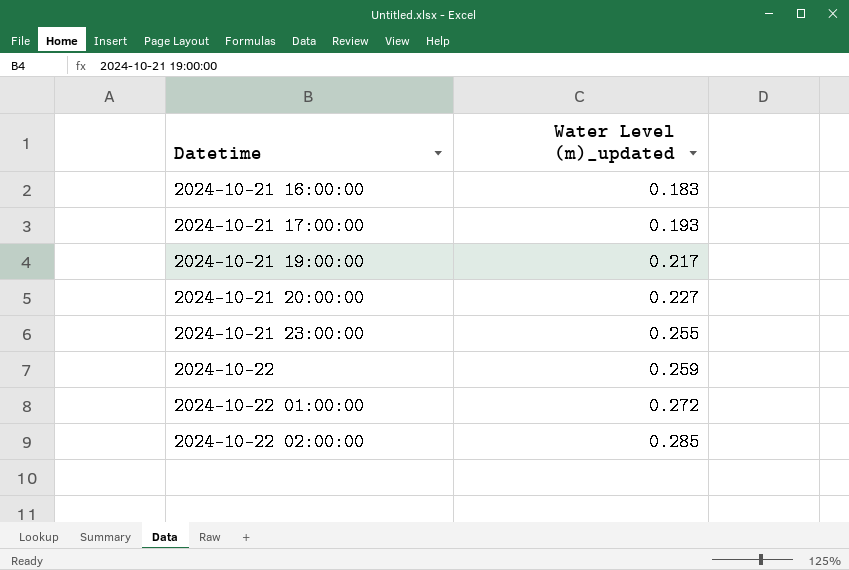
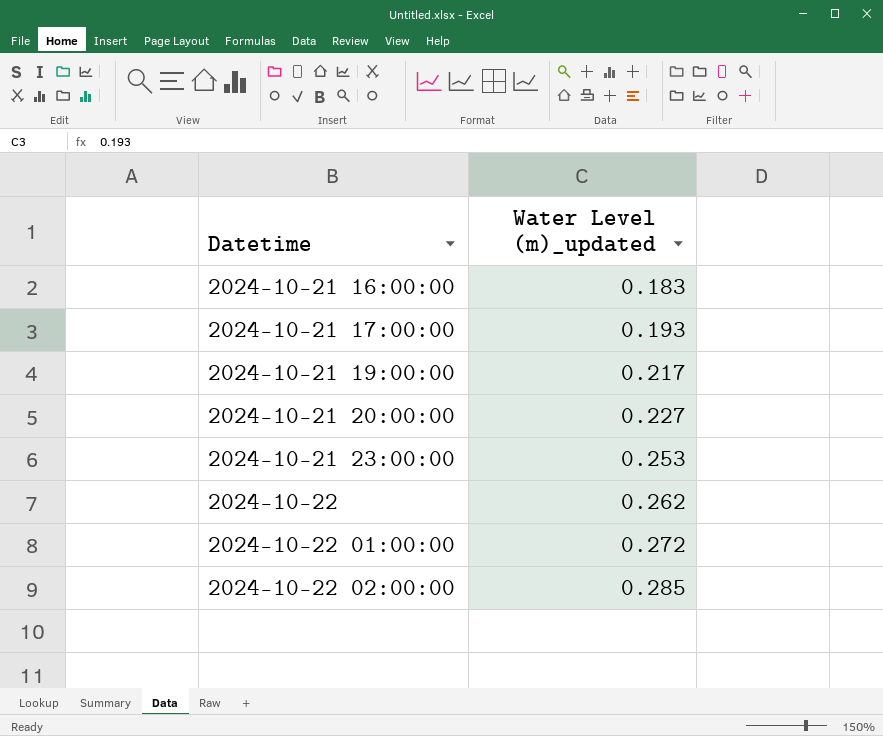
2024-10-21 23:00:00 | Water Level (m)_updated: 0.255 -> 0.253
2024-10-22 | Water Level (m)_updated: 0.259 -> 0.262

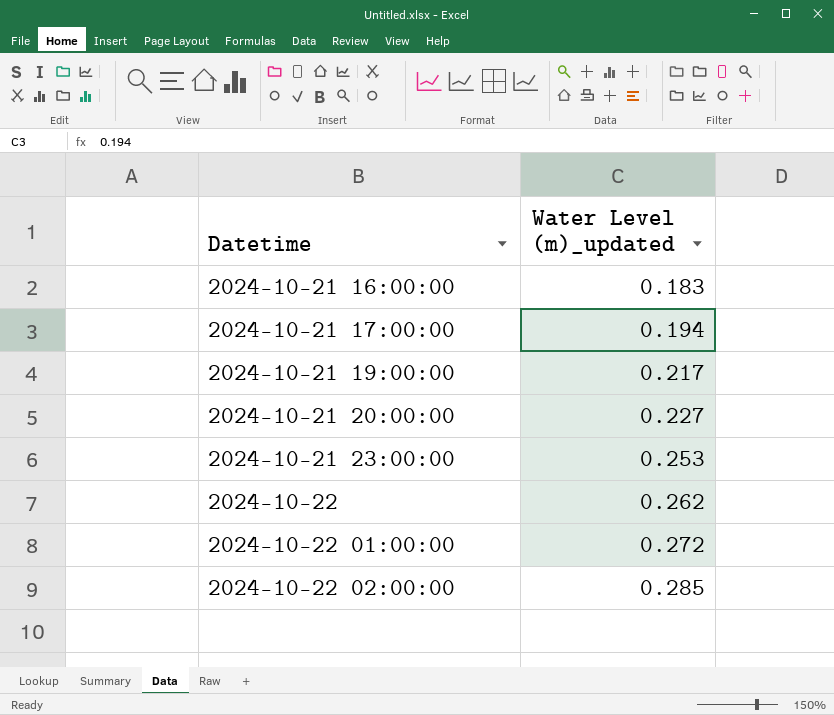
2024-10-21 17:00:00 | Water Level (m)_updated: 0.193 -> 0.194

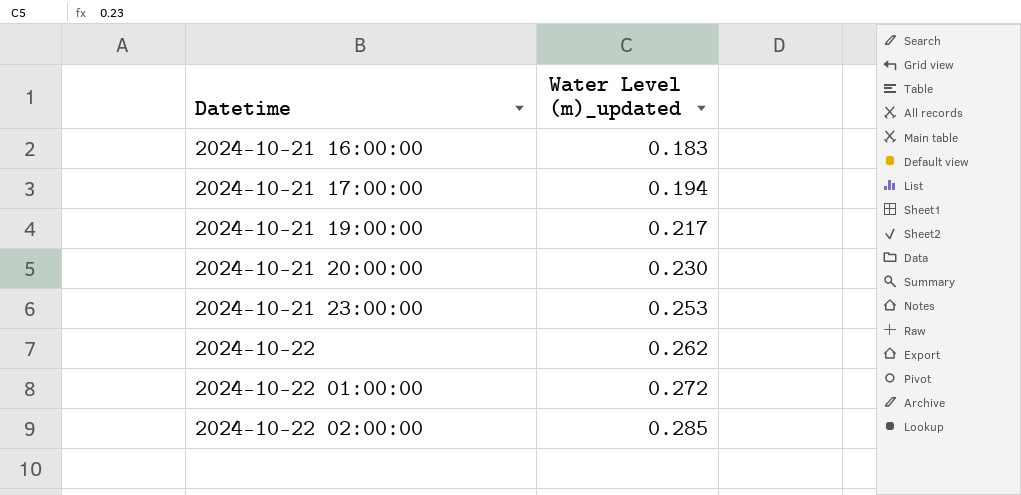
2024-10-21 20:00:00 | Water Level (m)_updated: 0.227 -> 0.230

